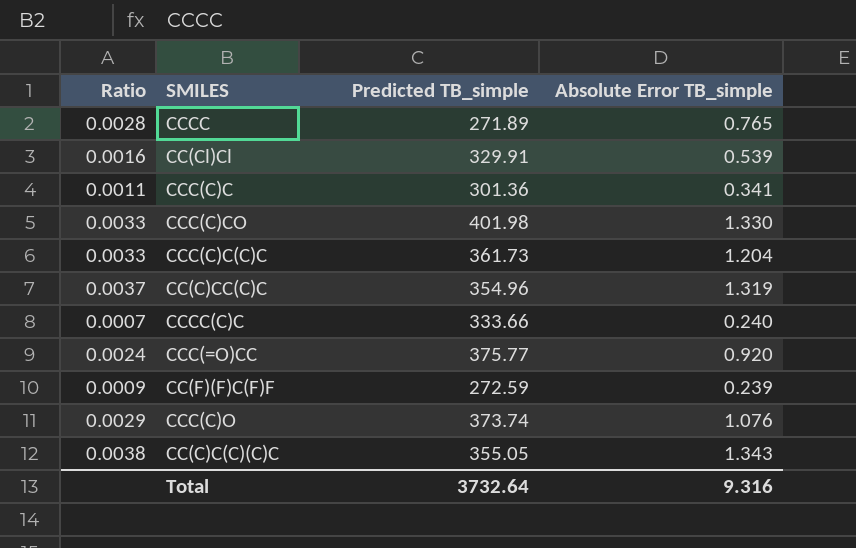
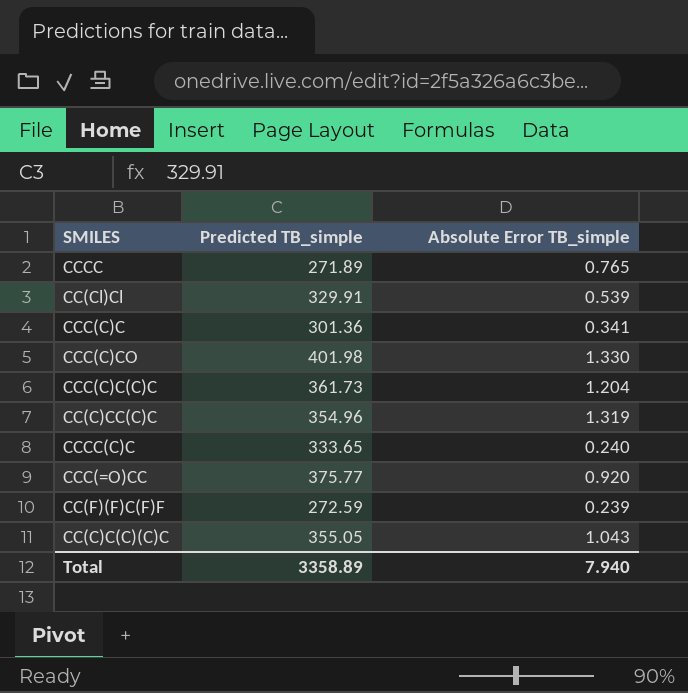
column Ratio | formula: [Absolute Error TB_simple] / [Predicted TB_simple] -> none
row CCC(C)O: 0.0029 | 373.74 | 1.076 -> none
CCCC(C)C | Predicted TB_simple: 333.66 -> 333.65
CC(C)C(C)(C)C | Absolute Error TB_simple: 1.343 -> 1.043
Total | Predicted TB_simple: 3732.64 -> 3358.89
Total | Absolute Error TB_simple: 9.316 -> 7.940

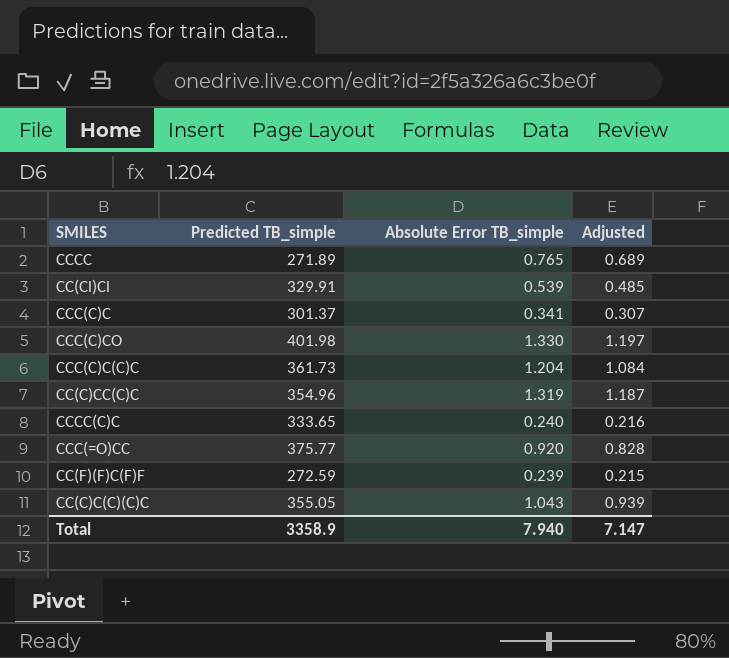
column Adjusted | formula: none -> [Absolute Error TB_simple] * 0.9
CCC(C)C | Predicted TB_simple: 301.36 -> 301.37
Total | Predicted TB_simple: 3358.89 -> 3358.9

